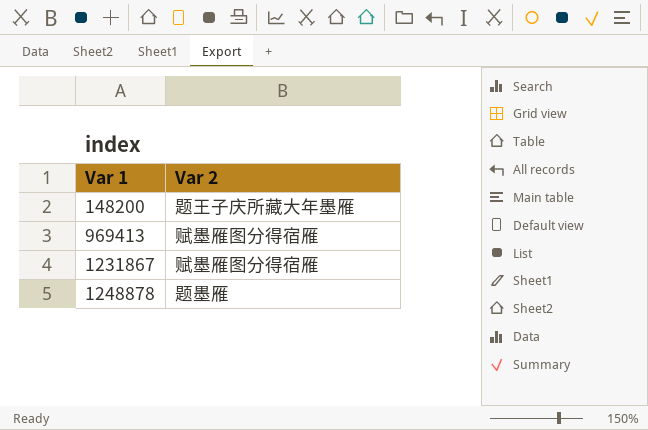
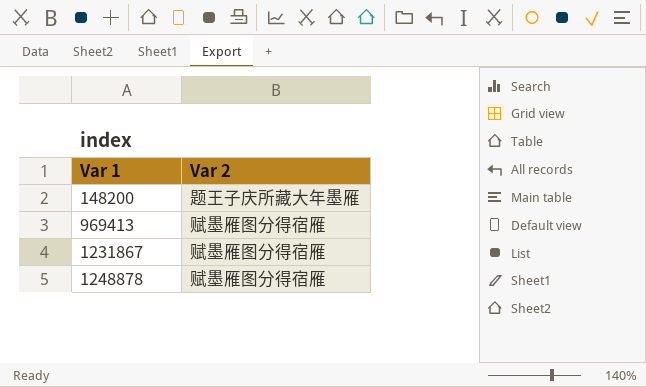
1248878 | Var 2: 题墨雁 -> 赋墨雁图分得宿雁

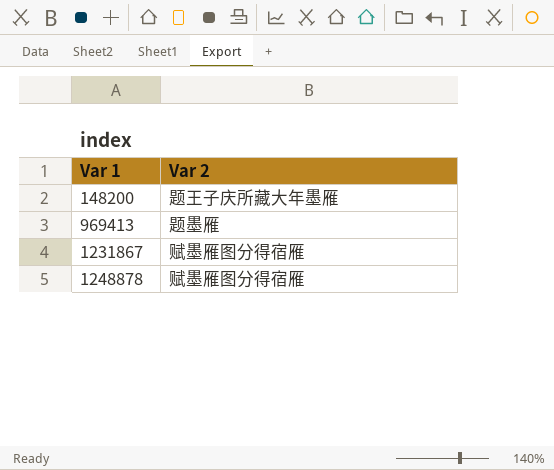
969413 | Var 2: 赋墨雁图分得宿雁 -> 题墨雁

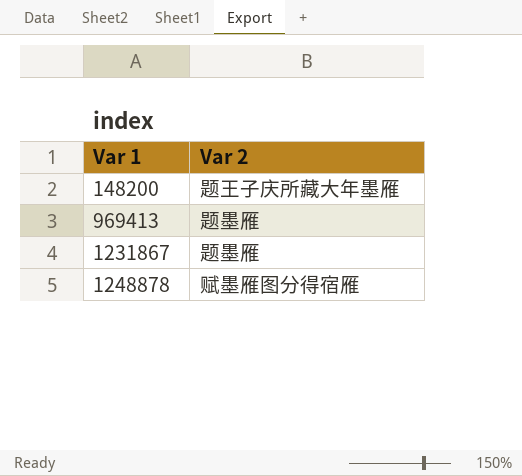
1231867 | Var 2: 赋墨雁图分得宿雁 -> 题墨雁

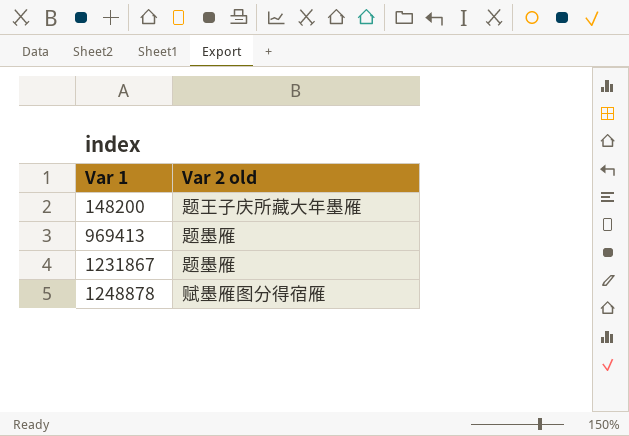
column name: Var 2 -> Var 2 old

